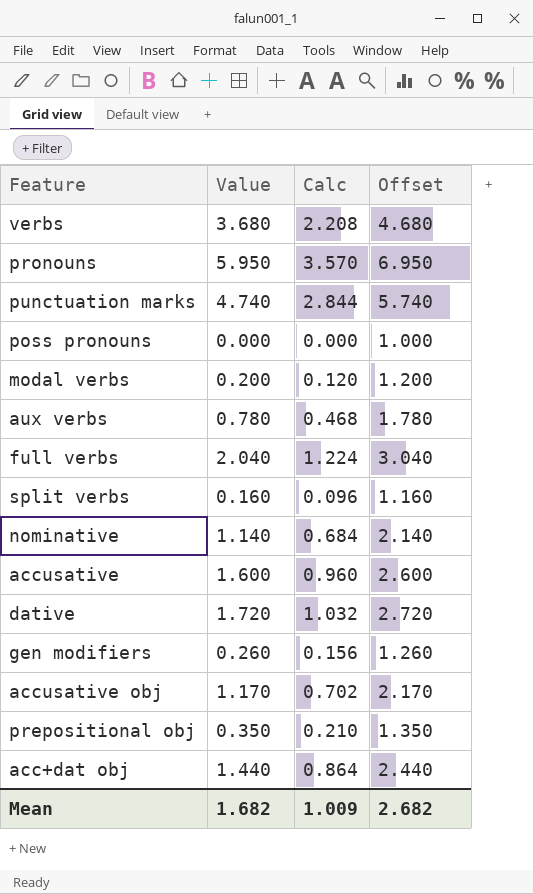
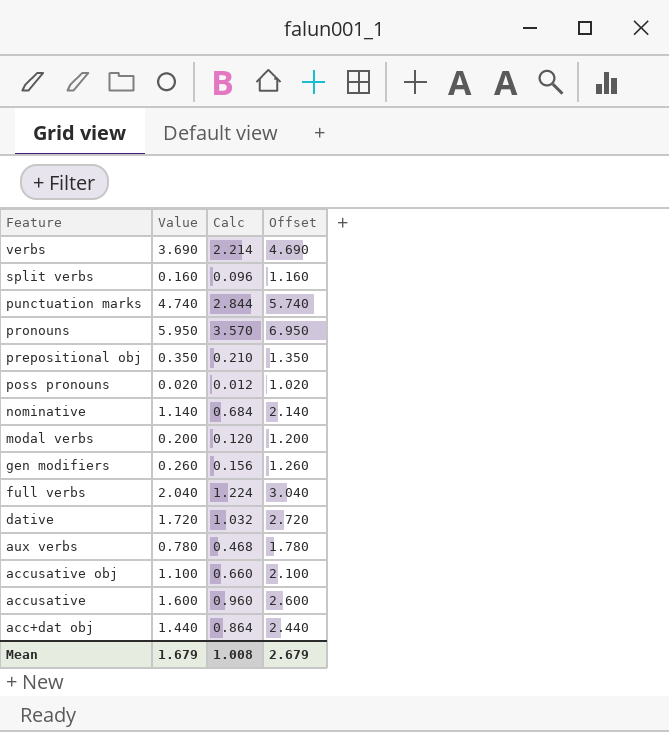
row order: none -> Feature descending
verbs | Value: 3.680 -> 3.690
verbs | Calc: 2.208 -> 2.214
verbs | Offset: 4.680 -> 4.690
poss pronouns | Value: 0.000 -> 0.020
poss pronouns | Calc: 0.000 -> 0.012
poss pronouns | Offset: 1.000 -> 1.020
accusative obj | Value: 1.170 -> 1.100
accusative obj | Calc: 0.702 -> 0.660
accusative obj | Offset: 2.170 -> 2.100
Mean | Value: 1.682 -> 1.679
Mean | Calc: 1.009 -> 1.008
Mean | Offset: 2.682 -> 2.679

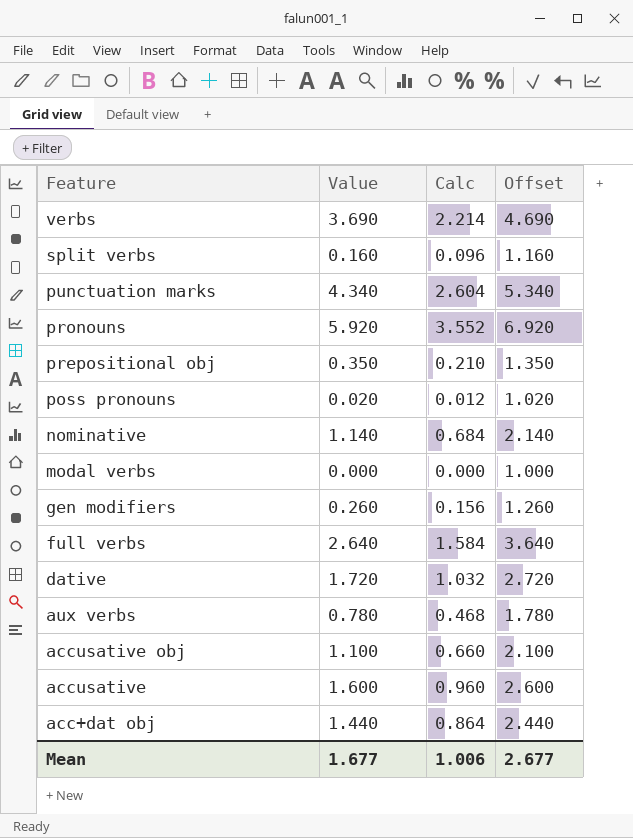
punctuation marks | Value: 4.740 -> 4.340
punctuation marks | Calc: 2.844 -> 2.604
punctuation marks | Offset: 5.740 -> 5.340
pronouns | Value: 5.950 -> 5.920
pronouns | Calc: 3.570 -> 3.552
pronouns | Offset: 6.950 -> 6.920
modal verbs | Value: 0.200 -> 0.000
modal verbs | Calc: 0.120 -> 0.000
modal verbs | Offset: 1.200 -> 1.000
full verbs | Value: 2.040 -> 2.640
full verbs | Calc: 1.224 -> 1.584
full verbs | Offset: 3.040 -> 3.640
Mean | Value: 1.679 -> 1.677
Mean | Calc: 1.008 -> 1.006
Mean | Offset: 2.679 -> 2.677

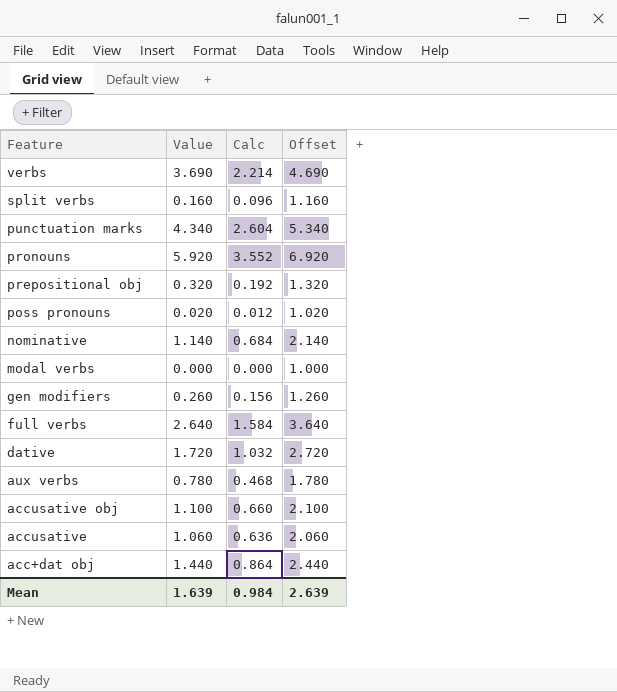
prepositional obj | Value: 0.350 -> 0.320
prepositional obj | Calc: 0.210 -> 0.192
prepositional obj | Offset: 1.350 -> 1.320
accusative | Value: 1.600 -> 1.060
accusative | Calc: 0.960 -> 0.636
accusative | Offset: 2.600 -> 2.060
Mean | Value: 1.677 -> 1.639
Mean | Calc: 1.006 -> 0.984
Mean | Offset: 2.677 -> 2.639

